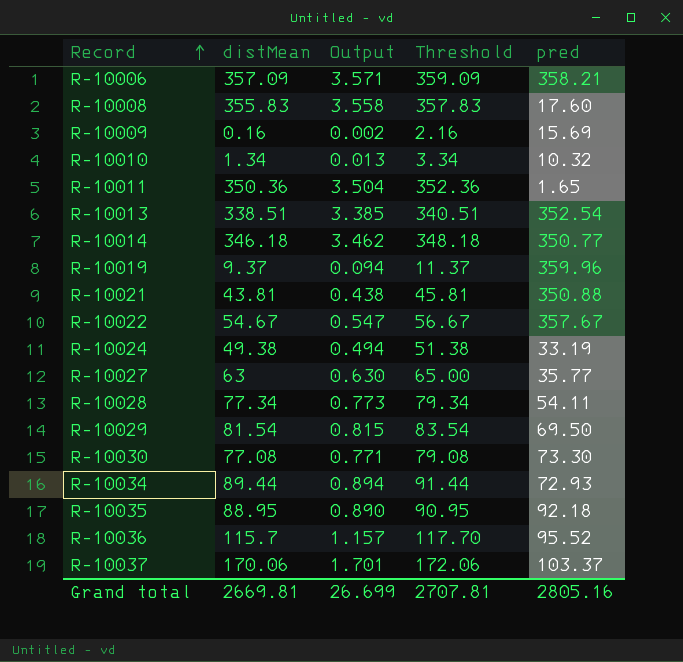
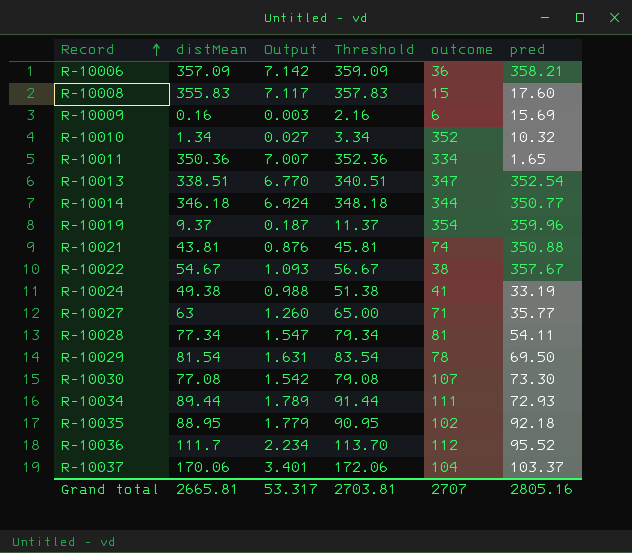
column Output | formula: [distMean] * 0.01 -> [distMean] * 0.02
column outcome | position: none -> 5
R-10036 | distMean: 115.7 -> 111.7
R-10036 | Threshold: 117.70 -> 113.70
Grand total | distMean: 2669.81 -> 2665.81
Grand total | Output: 26.699 -> 53.317
Grand total | Threshold: 2707.81 -> 2703.81

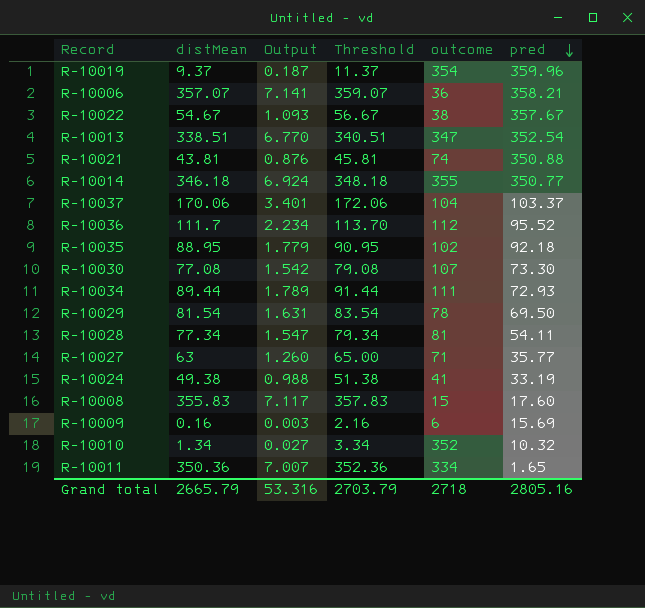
row order: Record ascending -> pred descending
R-10006 | distMean: 357.09 -> 357.07
R-10006 | Output: 7.142 -> 7.141
R-10006 | Threshold: 359.09 -> 359.07
R-10014 | outcome: 344 -> 355
Grand total | distMean: 2665.81 -> 2665.79
Grand total | Output: 53.317 -> 53.316
Grand total | Threshold: 2703.81 -> 2703.79
Grand total | outcome: 2707 -> 2718

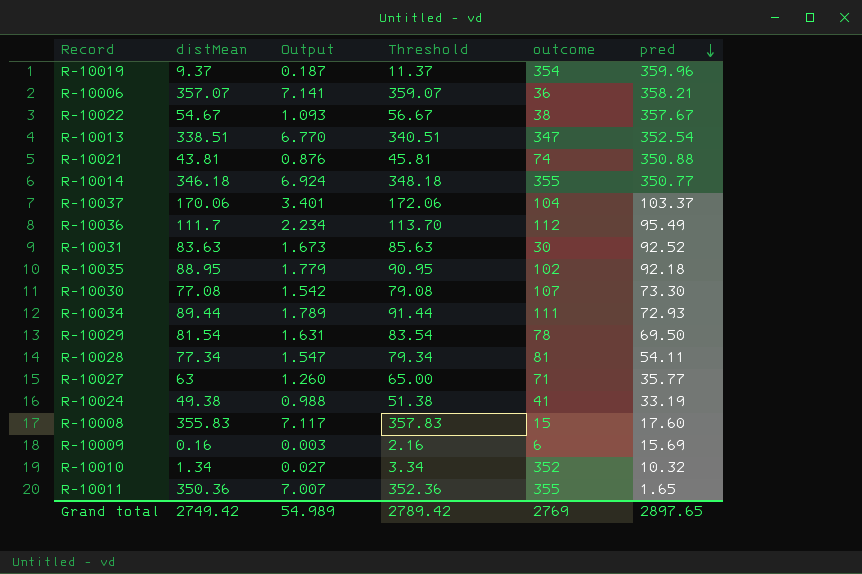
R-10036 | pred: 95.52 -> 95.49
row R-10031: none -> 83.63 | 1.673 | 85.63 | 30 | 92.52
R-10011 | outcome: 334 -> 355
Grand total | distMean: 2665.79 -> 2749.42
Grand total | Output: 53.316 -> 54.989
Grand total | Threshold: 2703.79 -> 2789.42
Grand total | outcome: 2718 -> 2769
Grand total | pred: 2805.16 -> 2897.65

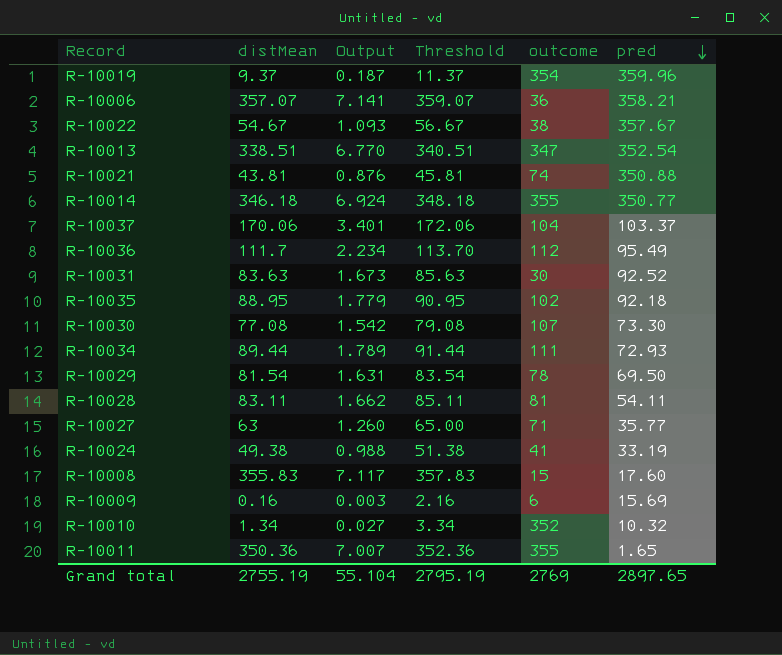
R-10028 | distMean: 77.34 -> 83.11
R-10028 | Output: 1.547 -> 1.662
R-10028 | Threshold: 79.34 -> 85.11
Grand total | distMean: 2749.42 -> 2755.19
Grand total | Output: 54.989 -> 55.104
Grand total | Threshold: 2789.42 -> 2795.19

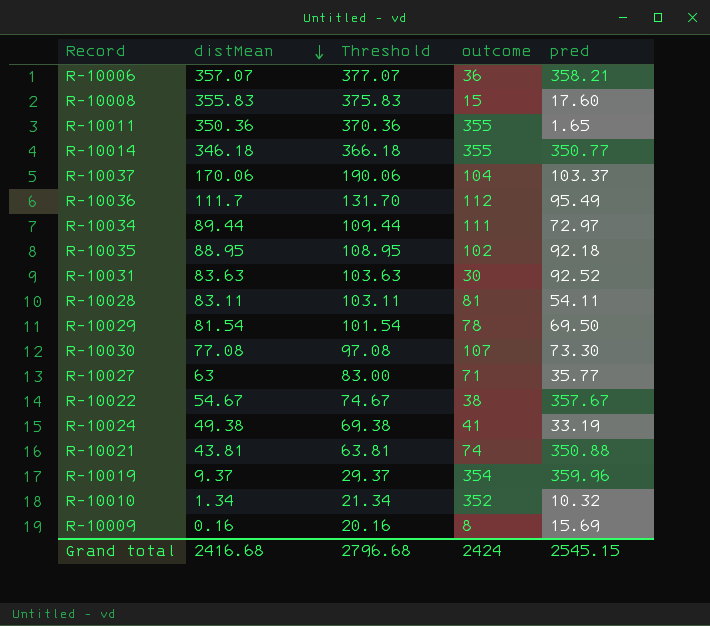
row order: pred descending -> distMean descending
column Output | formula: [distMean] * 0.02 -> none
column Threshold | formula: [distMean] + 2 -> [distMean] + 20
row R-10013: 338.51 | 6.770 | 340.51 | 347 | 352.54 -> none
R-10034 | pred: 72.93 -> 72.97
R-10009 | outcome: 6 -> 8
Grand total | distMean: 2755.19 -> 2416.68
Grand total | Threshold: 2795.19 -> 2796.68
Grand total | outcome: 2769 -> 2424
Grand total | pred: 2897.65 -> 2545.15

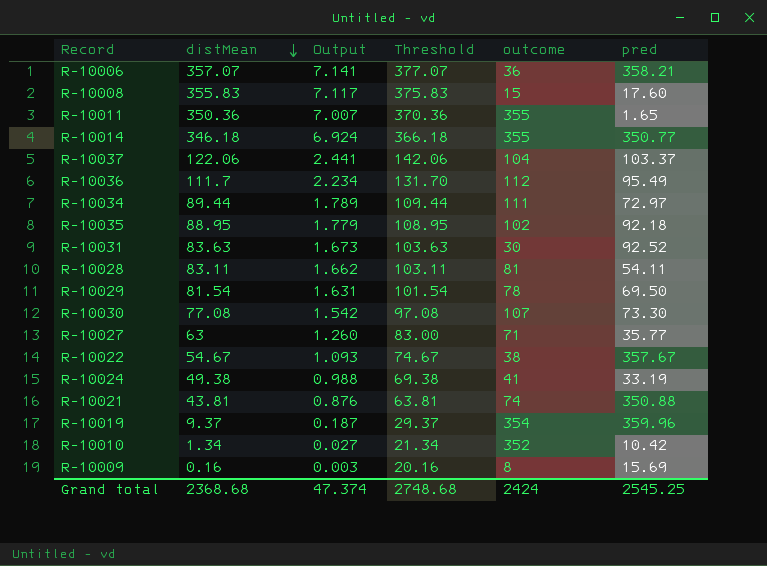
column Output | formula: none -> [distMean] * 0.02
R-10037 | distMean: 170.06 -> 122.06
R-10037 | Threshold: 190.06 -> 142.06
R-10010 | pred: 10.32 -> 10.42
Grand total | distMean: 2416.68 -> 2368.68
Grand total | Threshold: 2796.68 -> 2748.68
Grand total | pred: 2545.15 -> 2545.25

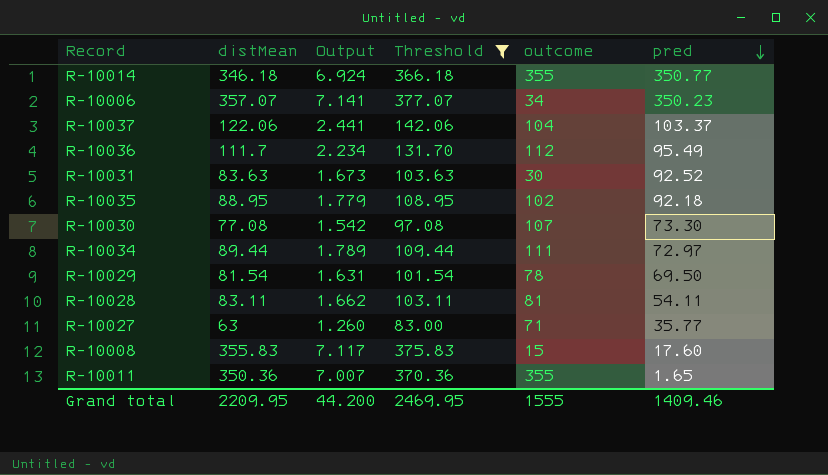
filter: none -> Threshold >= 83.00
row order: distMean descending -> pred descending
R-10006 | outcome: 36 -> 34
R-10006 | pred: 358.21 -> 350.23
Grand total | distMean: 2368.68 -> 2209.95
Grand total | Output: 47.374 -> 44.200
Grand total | Threshold: 2748.68 -> 2469.95
Grand total | outcome: 2424 -> 1555
Grand total | pred: 2545.25 -> 1409.46

